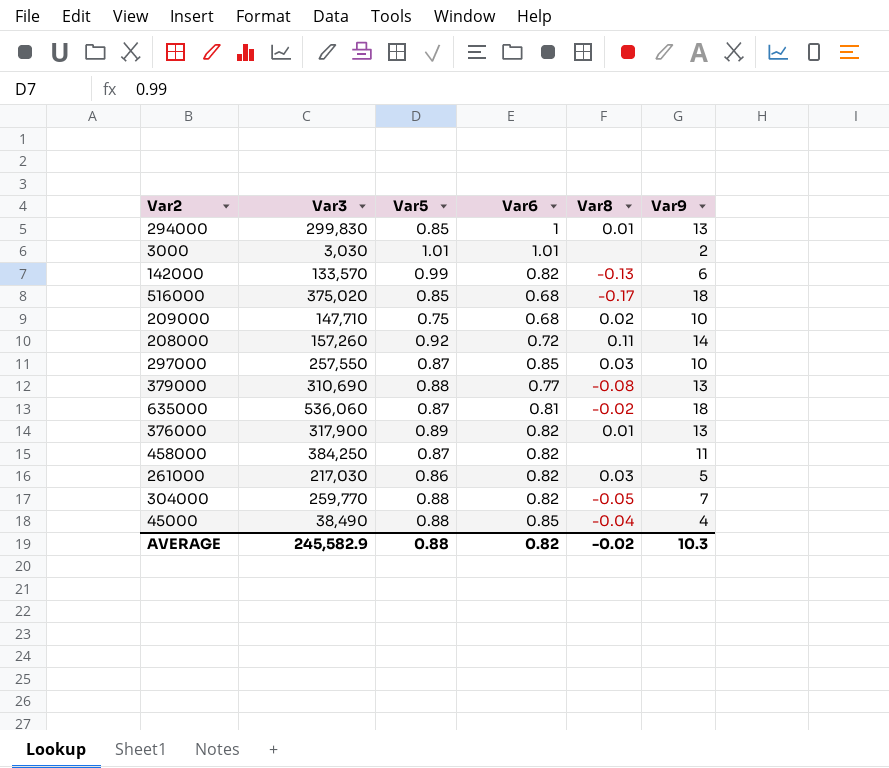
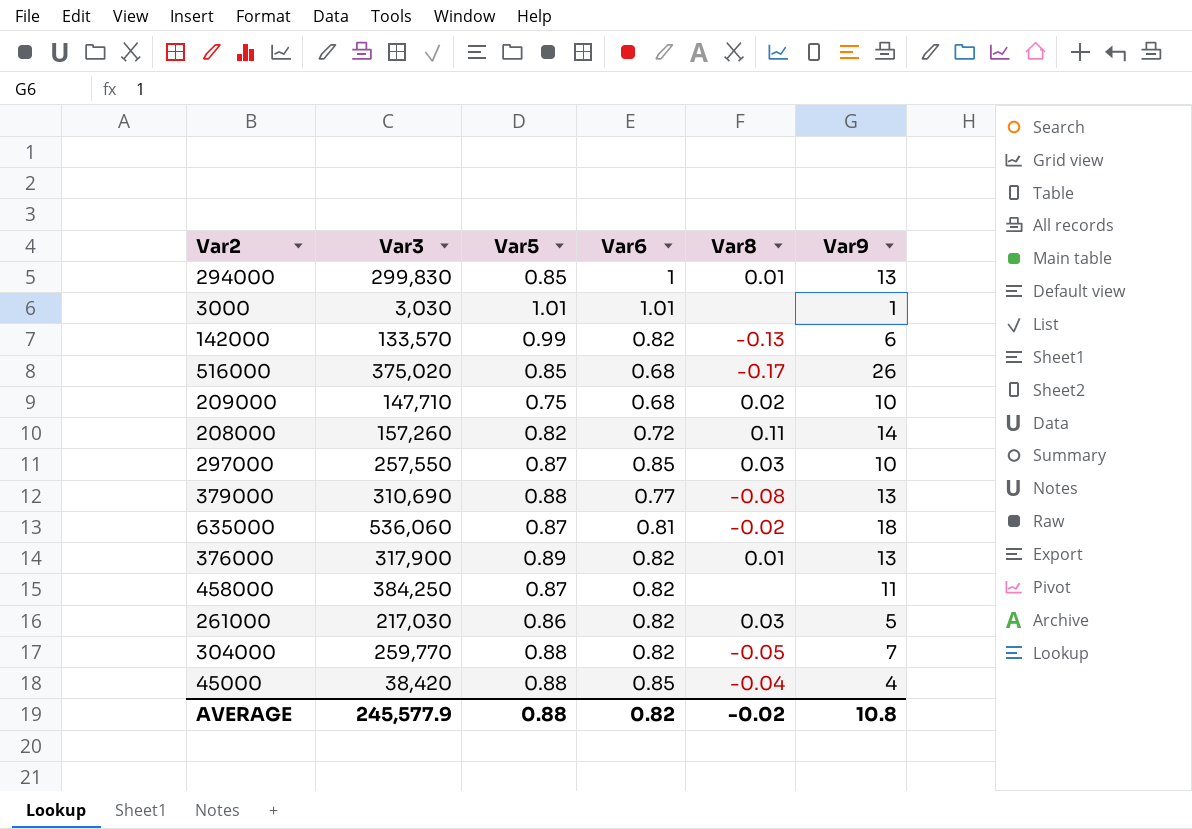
3000 | Var9: 2 -> 1
516000 | Var9: 18 -> 26
208000 | Var5: 0.92 -> 0.82
45000 | Var3: 38,490 -> 38,420
AVERAGE | Var3: 245,582.9 -> 245,577.9
AVERAGE | Var9: 10.3 -> 10.8

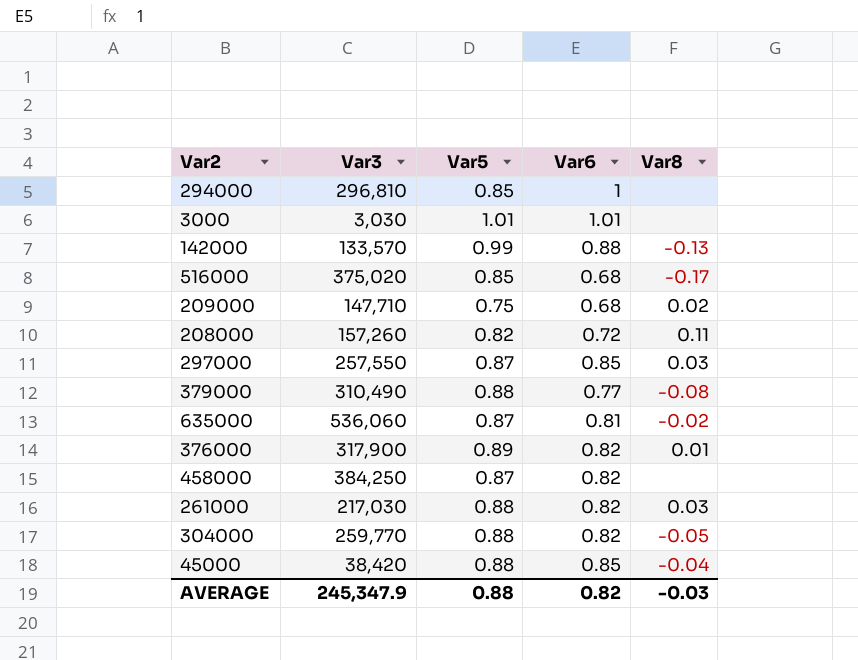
column Var9 | position: 6 -> none
294000 | Var3: 299,830 -> 296,810
294000 | Var8: 0.01 -> none
142000 | Var6: 0.82 -> 0.88
379000 | Var3: 310,690 -> 310,490
261000 | Var5: 0.86 -> 0.88
AVERAGE | Var3: 245,577.9 -> 245,347.9
AVERAGE | Var8: -0.02 -> -0.03

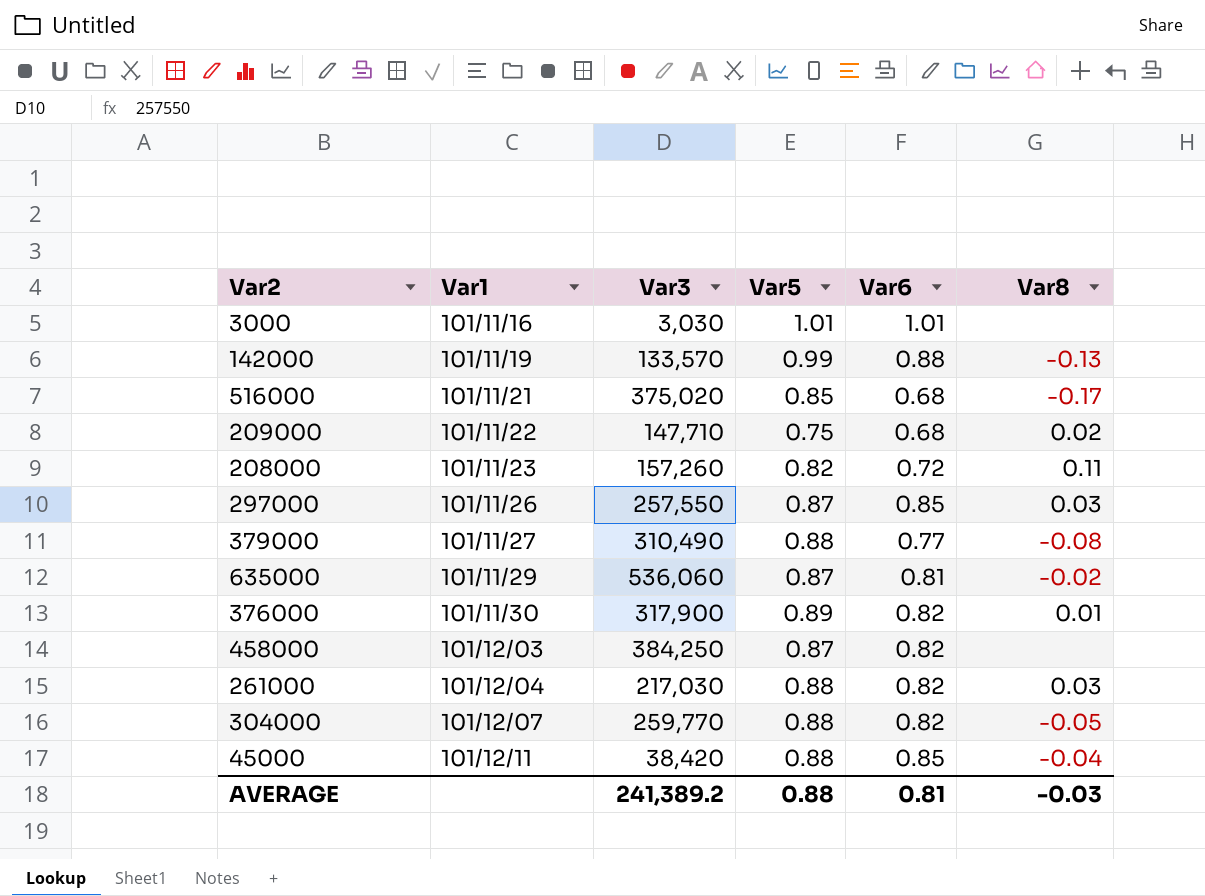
column Var1 | position: none -> 2
row 294000: 296,810 | 0.85 | 1 | none -> none
AVERAGE | Var3: 245,347.9 -> 241,389.2
AVERAGE | Var6: 0.82 -> 0.81

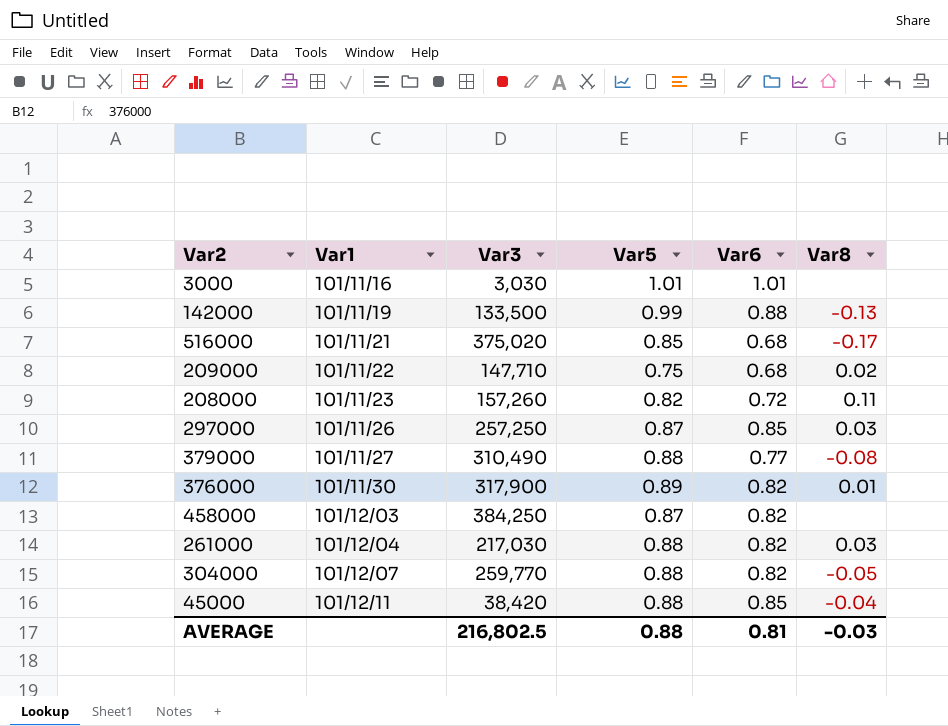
row 635000: 101/11/29 | 536,060 | 0.87 | 0.81 | -0.02 -> none
142000 | Var3: 133,570 -> 133,500
297000 | Var3: 257,550 -> 257,250
AVERAGE | Var3: 241,389.2 -> 216,802.5

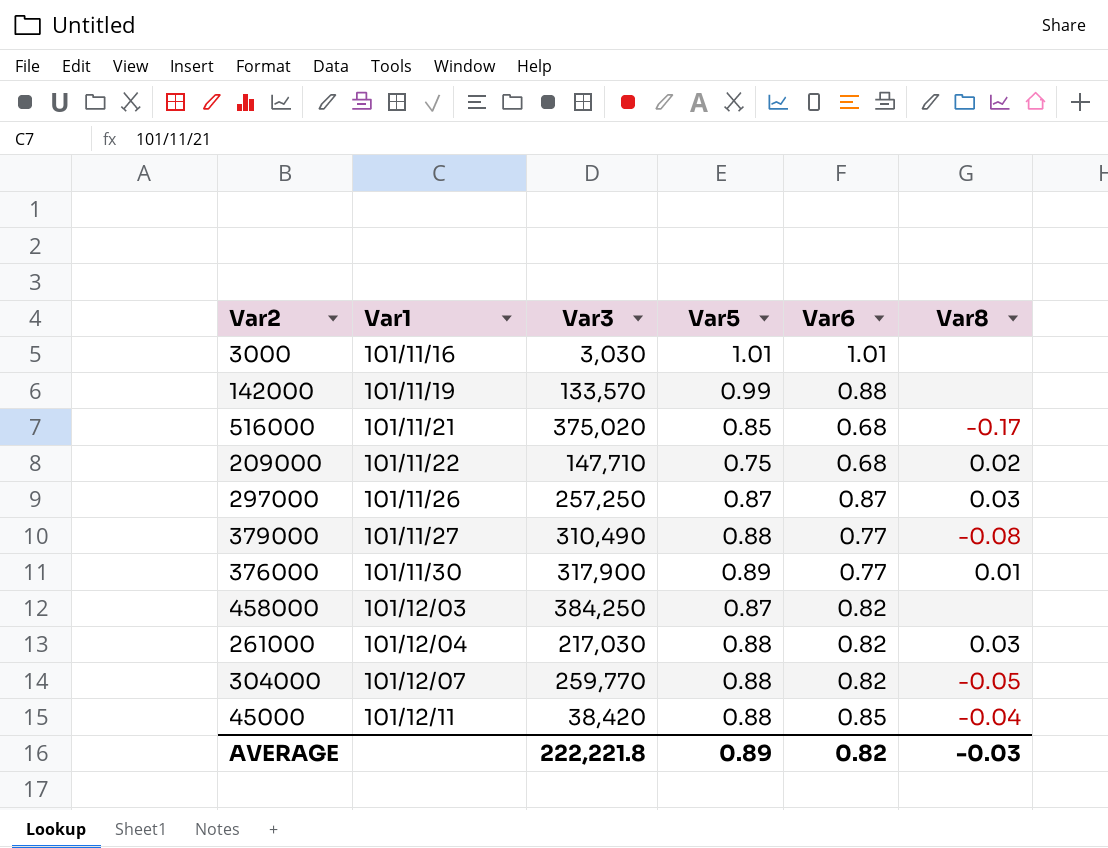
row 208000: 101/11/23 | 157,260 | 0.82 | 0.72 | 0.11 -> none
142000 | Var3: 133,500 -> 133,570
142000 | Var8: -0.13 -> none
297000 | Var6: 0.85 -> 0.87
376000 | Var6: 0.82 -> 0.77
AVERAGE | Var3: 216,802.5 -> 222,221.8
AVERAGE | Var5: 0.88 -> 0.89
AVERAGE | Var6: 0.81 -> 0.82

